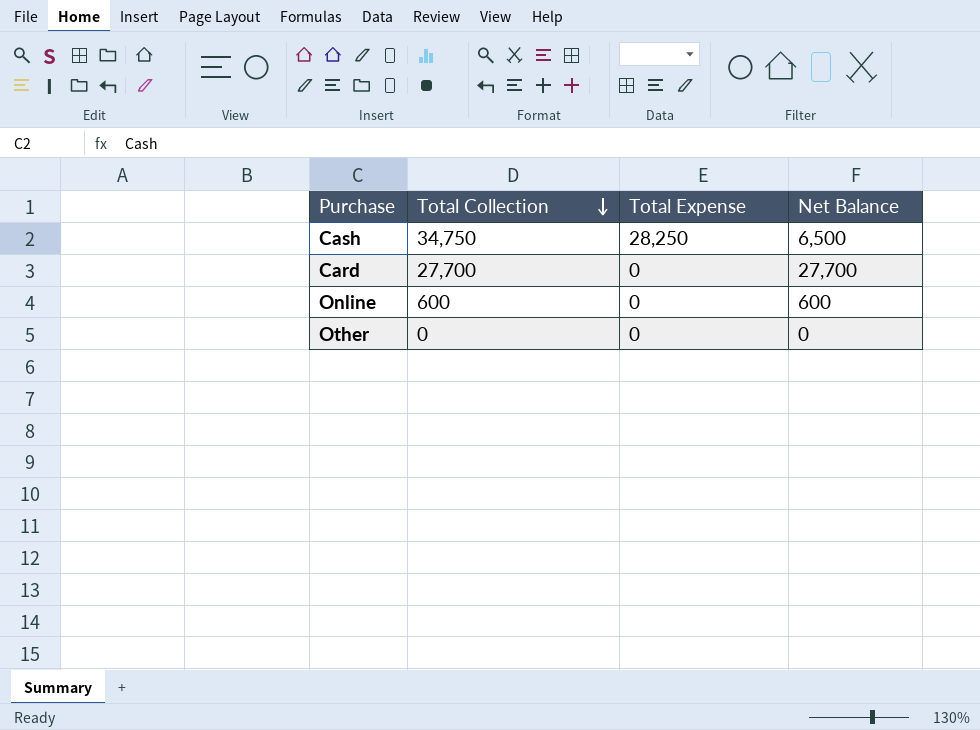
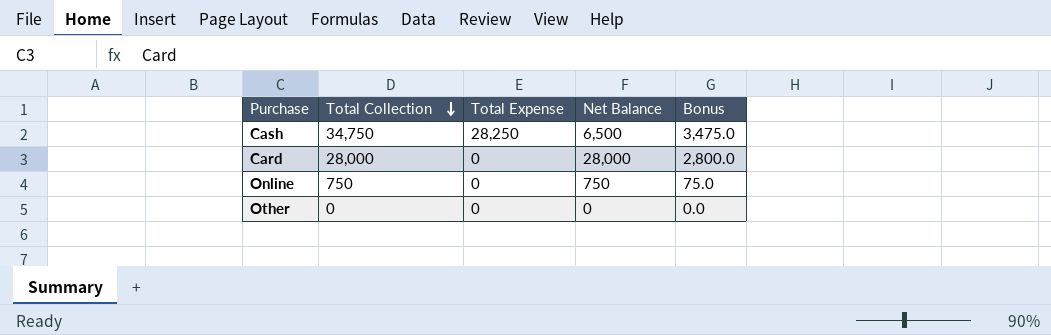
column Bonus | formula: none -> [Total Collection] * 0.1
Card | Total Collection: 27,700 -> 28,000
Card | Net Balance: 27,700 -> 28,000
Online | Total Collection: 600 -> 750
Online | Net Balance: 600 -> 750

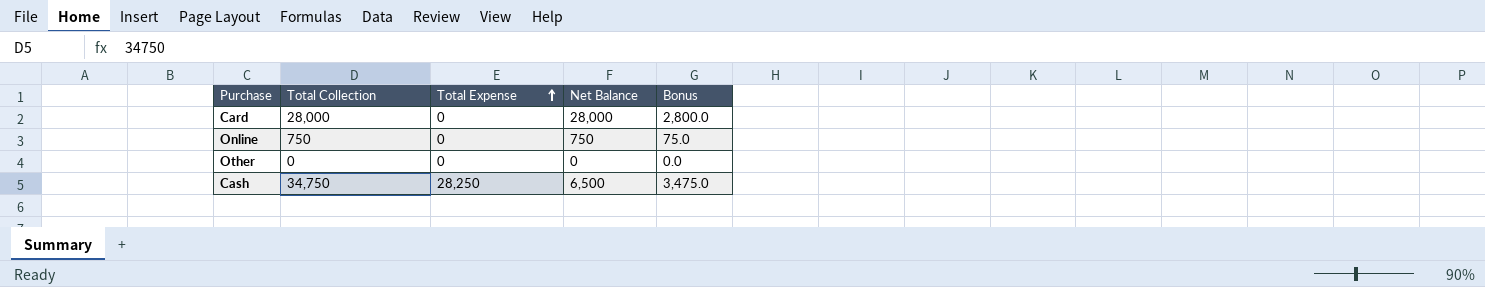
row order: Total Collection descending -> Total Expense ascending

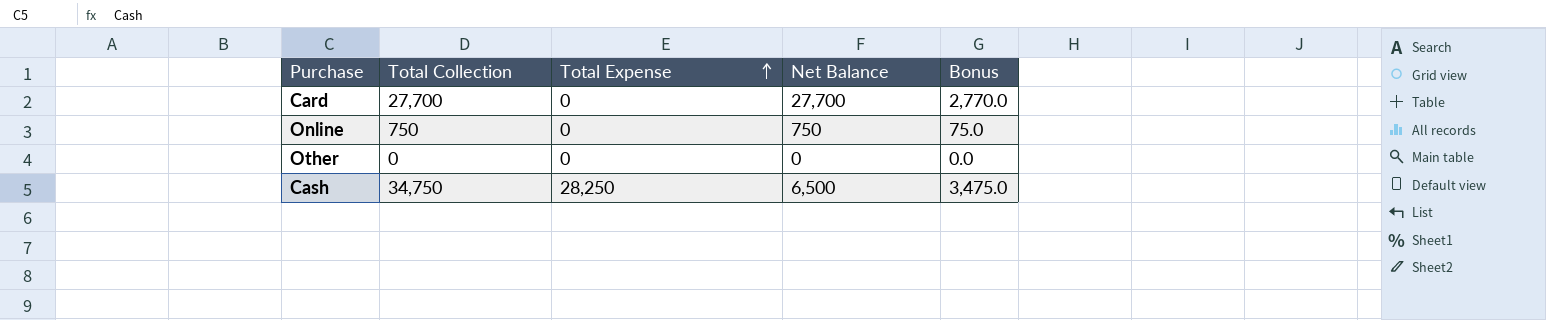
Card | Total Collection: 28,000 -> 27,700
Card | Net Balance: 28,000 -> 27,700
Card | Bonus: 2,800.0 -> 2,770.0

